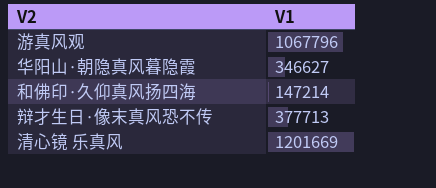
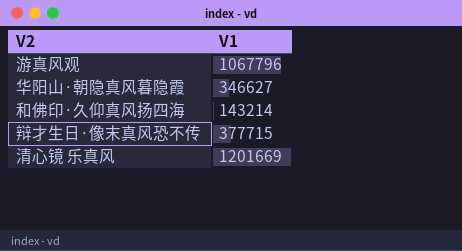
和佛印·久仰真风扬四海 | V1: 147214 -> 143214
辩才生日·像末真风恐不传 | V1: 377713 -> 377715

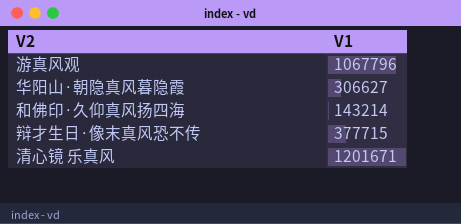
华阳山·朝隐真风暮隐霞 | V1: 346627 -> 306627
清心镜 乐真风 | V1: 1201669 -> 1201671

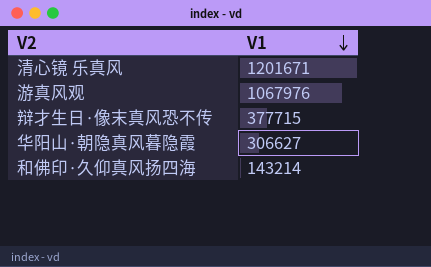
row order: none -> V1 descending
游真风观 | V1: 1067796 -> 1067976

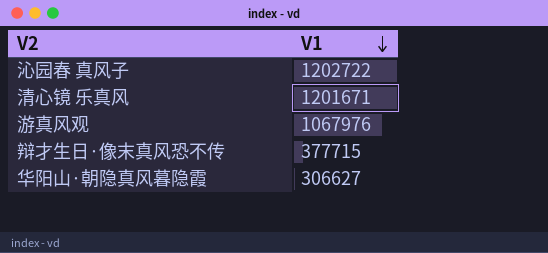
row 和佛印·久仰真风扬四海: 143214 -> none
row 沁园春 真风子: none -> 1202722

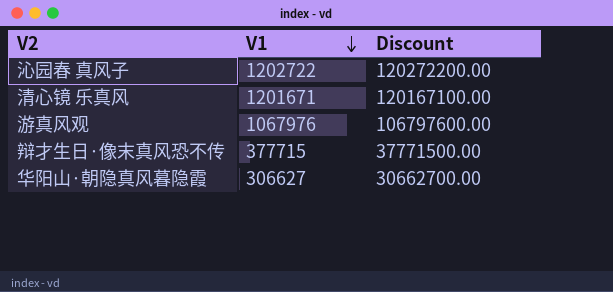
column Discount | formula: none -> [V1] * 100

